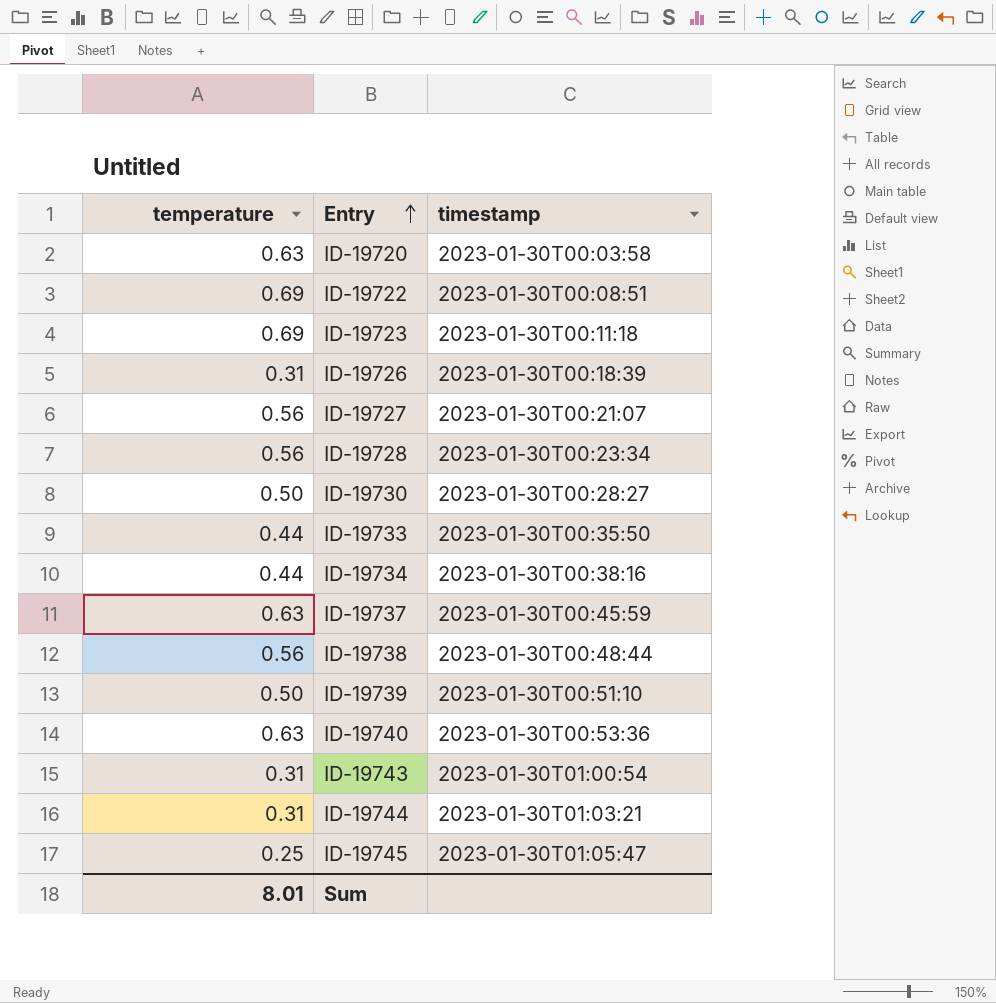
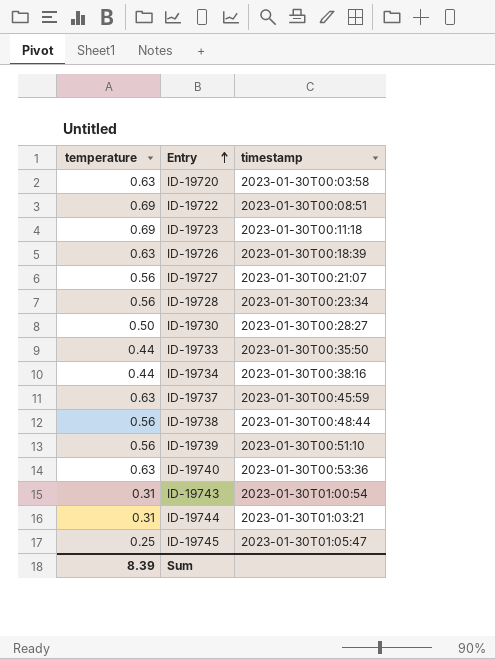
ID-19726 | temperature: 0.31 -> 0.63
ID-19739 | temperature: 0.50 -> 0.56
Sum | temperature: 8.01 -> 8.39

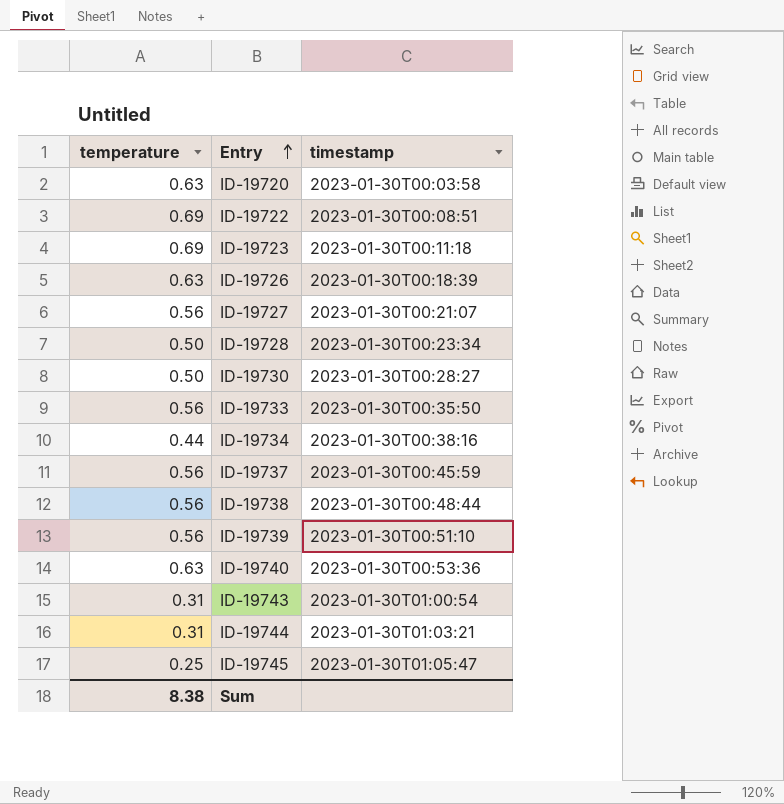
ID-19728 | temperature: 0.56 -> 0.50
ID-19733 | temperature: 0.44 -> 0.56
ID-19737 | temperature: 0.63 -> 0.56
Sum | temperature: 8.39 -> 8.38

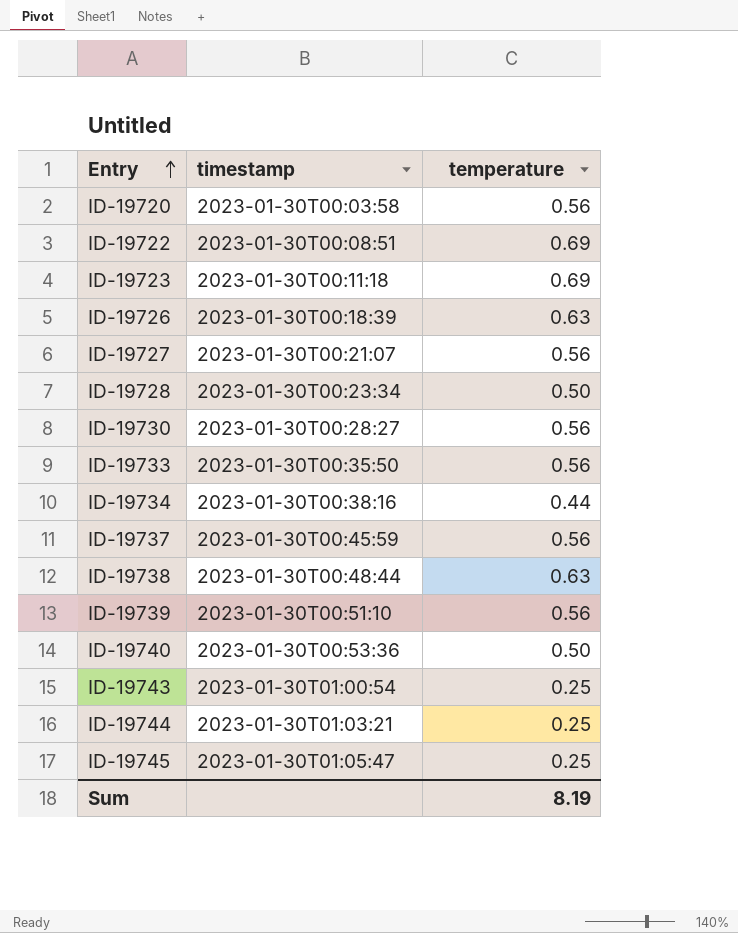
column temperature | position: 1 -> 3
ID-19720 | temperature: 0.63 -> 0.56
ID-19730 | temperature: 0.50 -> 0.56
ID-19738 | temperature: 0.56 -> 0.63
ID-19740 | temperature: 0.63 -> 0.50
ID-19743 | temperature: 0.31 -> 0.25
ID-19744 | temperature: 0.31 -> 0.25
Sum | temperature: 8.38 -> 8.19

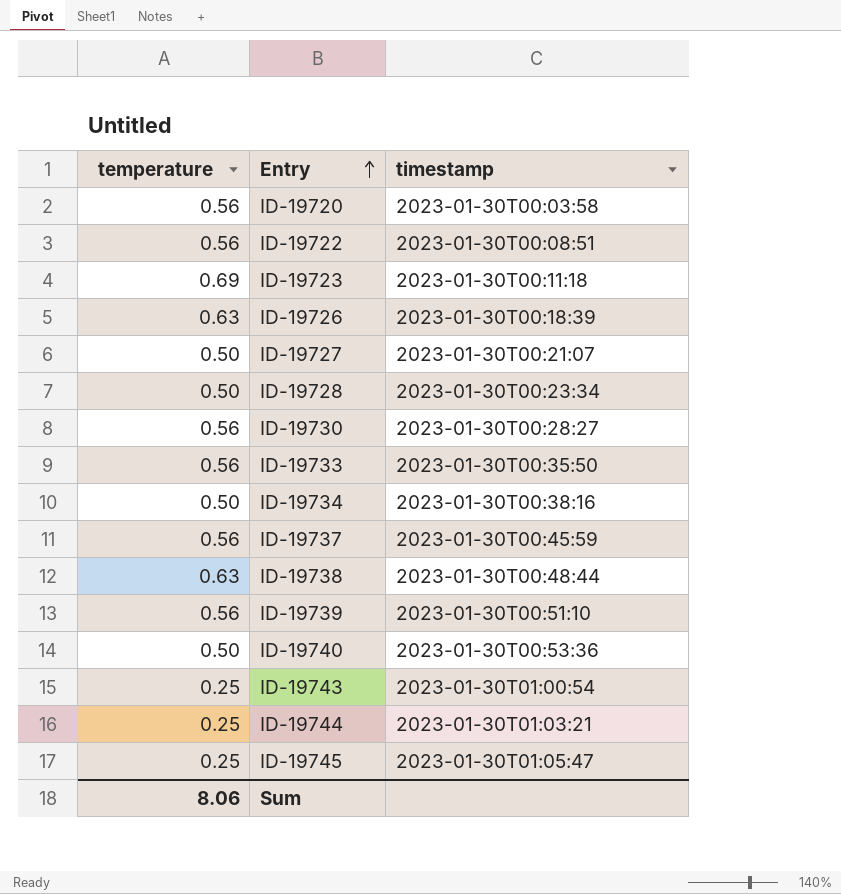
column temperature | position: 3 -> 1
ID-19722 | temperature: 0.69 -> 0.56
ID-19727 | temperature: 0.56 -> 0.50
ID-19734 | temperature: 0.44 -> 0.50
Sum | temperature: 8.19 -> 8.06

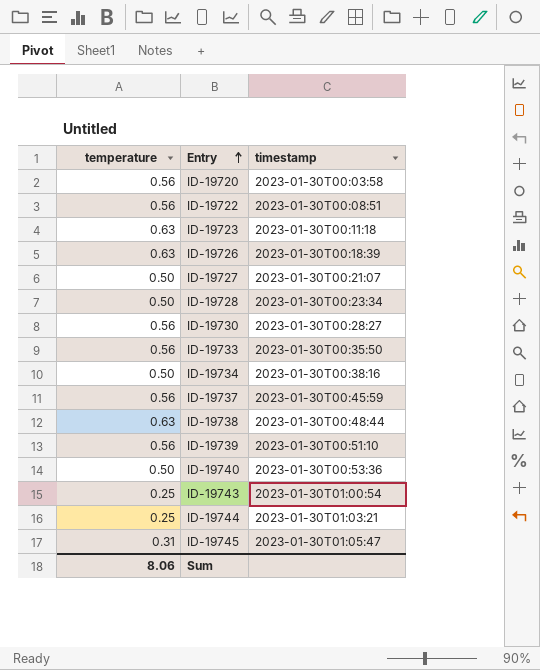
ID-19723 | temperature: 0.69 -> 0.63
ID-19745 | temperature: 0.25 -> 0.31

